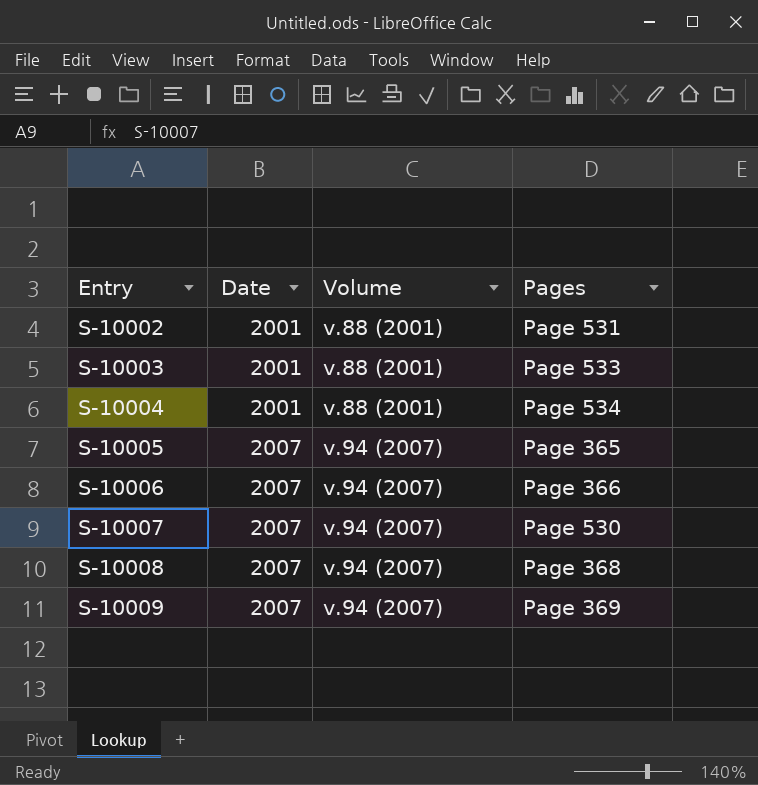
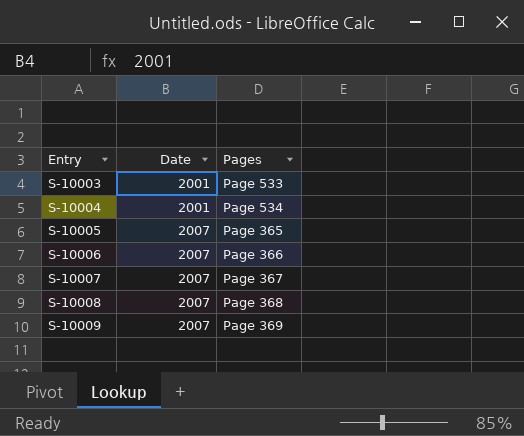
column Volume | position: 3 -> none
row S-10002: 2001 | v.88 (2001) | Page 531 -> none
S-10007 | Pages: Page 530 -> Page 367

